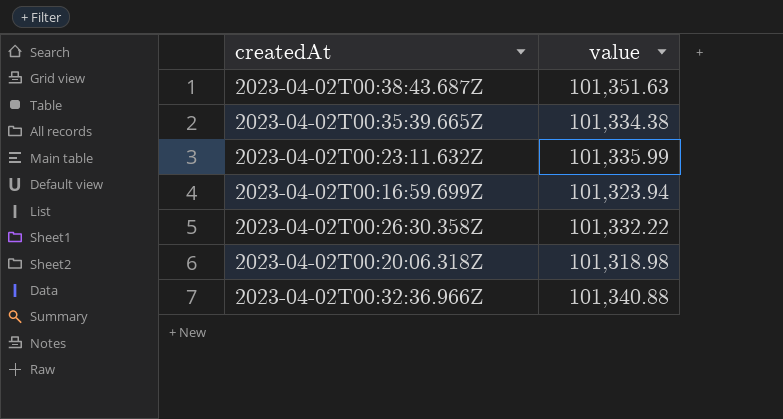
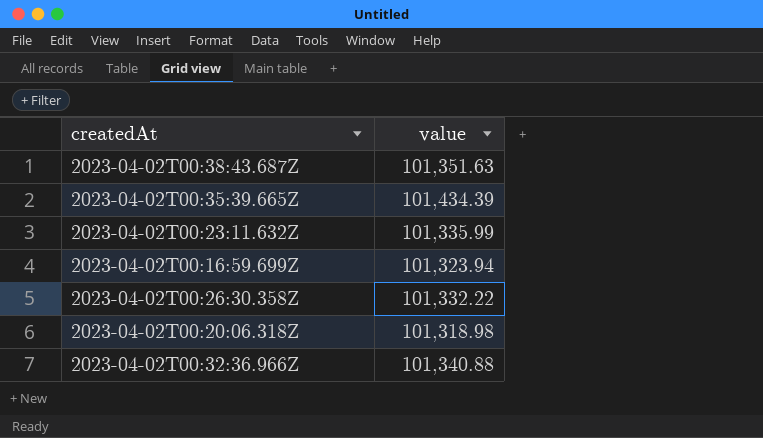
2023-04-02T00:35:39.665Z | value: 101,334.38 -> 101,434.39

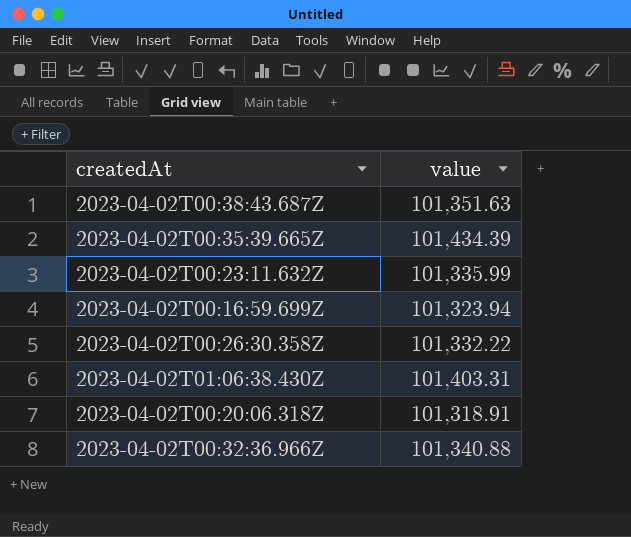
row 2023-04-02T01:06:38.430Z: none -> 101,403.31
2023-04-02T00:20:06.318Z | value: 101,318.98 -> 101,318.91

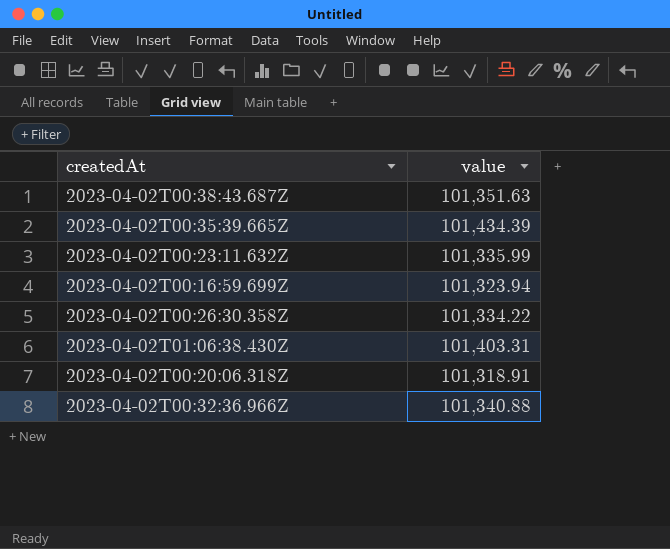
2023-04-02T00:26:30.358Z | value: 101,332.22 -> 101,334.22

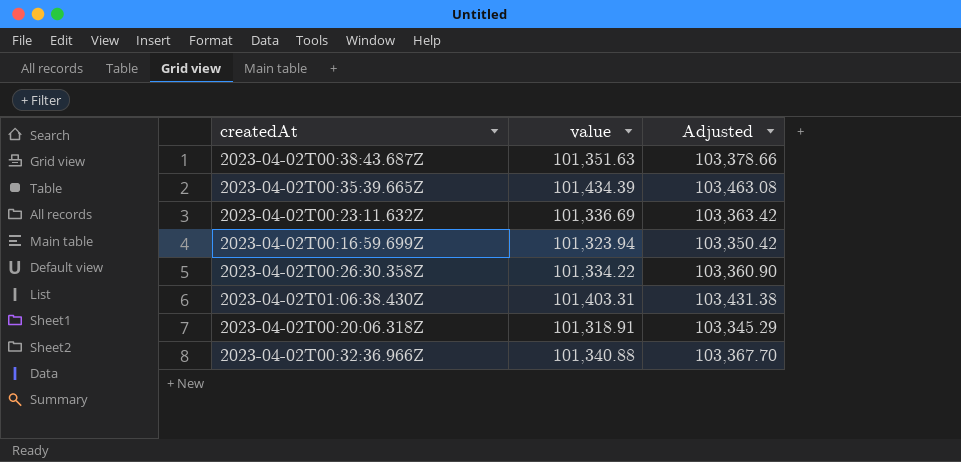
column Adjusted | formula: none -> [value] * 1.02
2023-04-02T00:23:11.632Z | value: 101,335.99 -> 101,336.69

